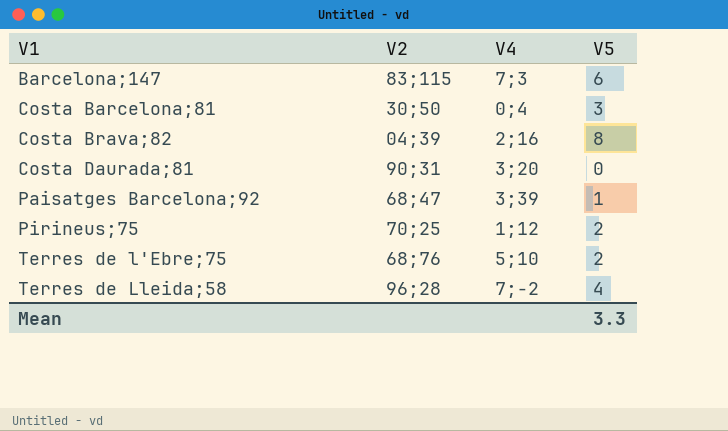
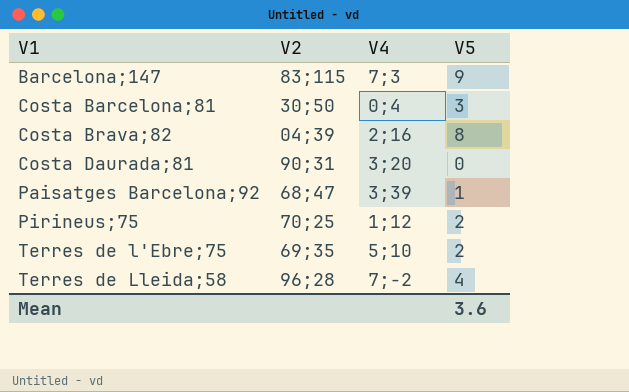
Barcelona;147 | V5: 6 -> 9
Terres de l'Ebre;75 | V2: 68;76 -> 69;35
Mean | V5: 3.3 -> 3.6

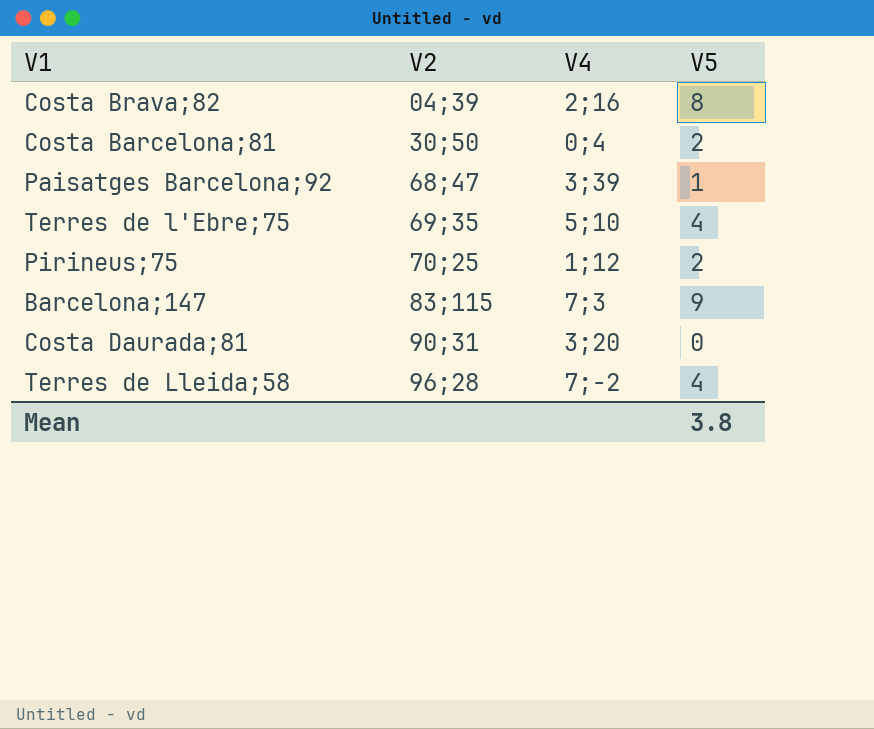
row order: V1 ascending -> V2 ascending
Costa Barcelona;81 | V5: 3 -> 2
Terres de l'Ebre;75 | V5: 2 -> 4
Mean | V5: 3.6 -> 3.8

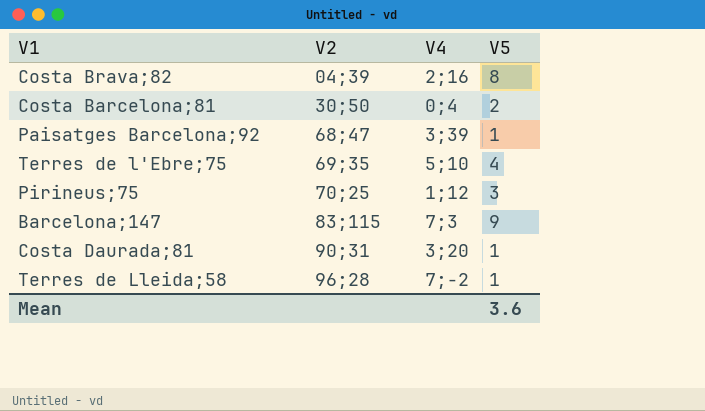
Pirineus;75 | V5: 2 -> 3
Costa Daurada;81 | V5: 0 -> 1
Terres de Lleida;58 | V5: 4 -> 1
Mean | V5: 3.8 -> 3.6

